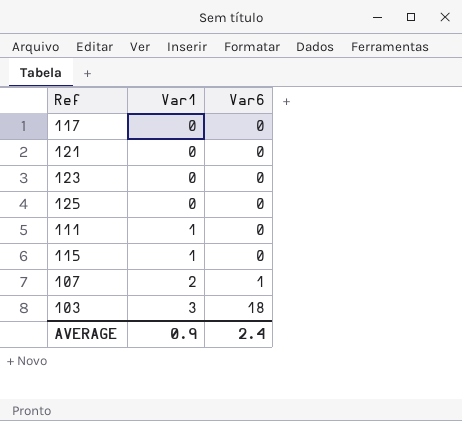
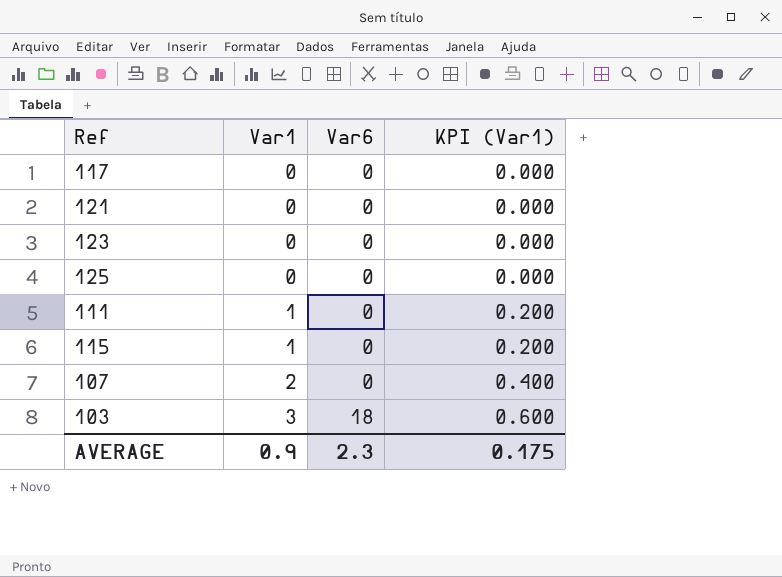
column KPI (Var1) | formula: none -> [Var1] * 0.2
107 | Var6: 1 -> 0
AVERAGE | Var6: 2.4 -> 2.3

